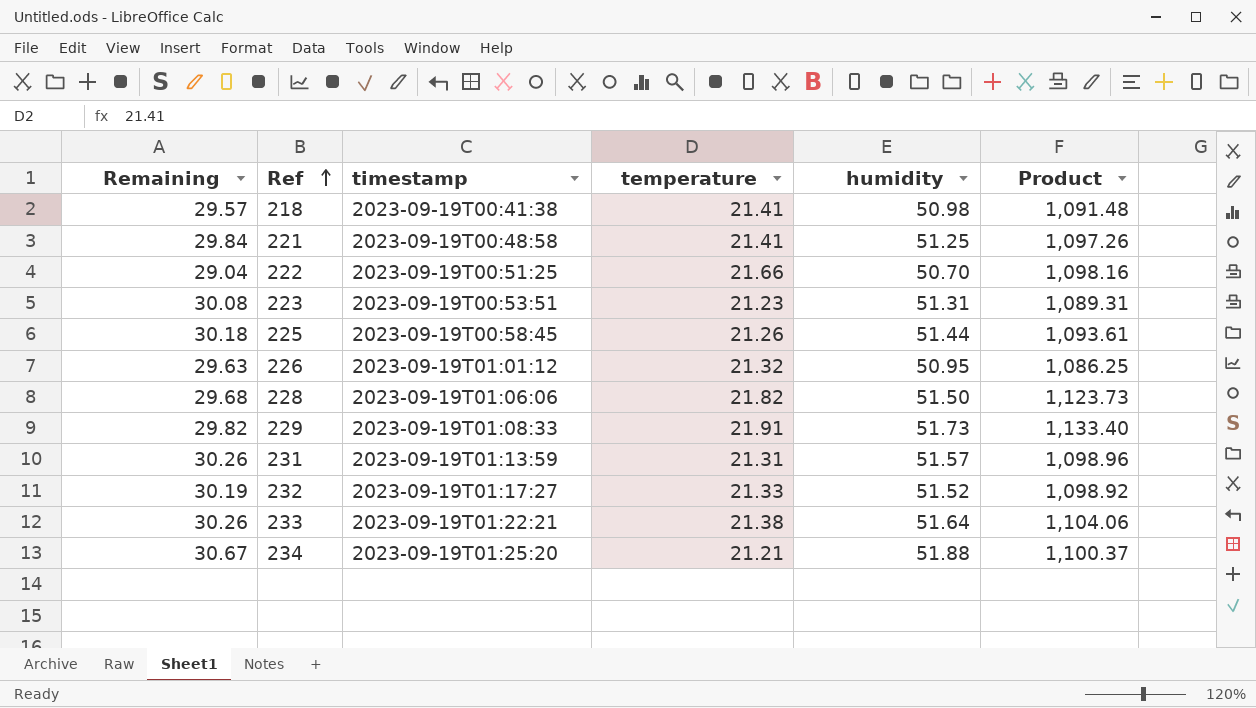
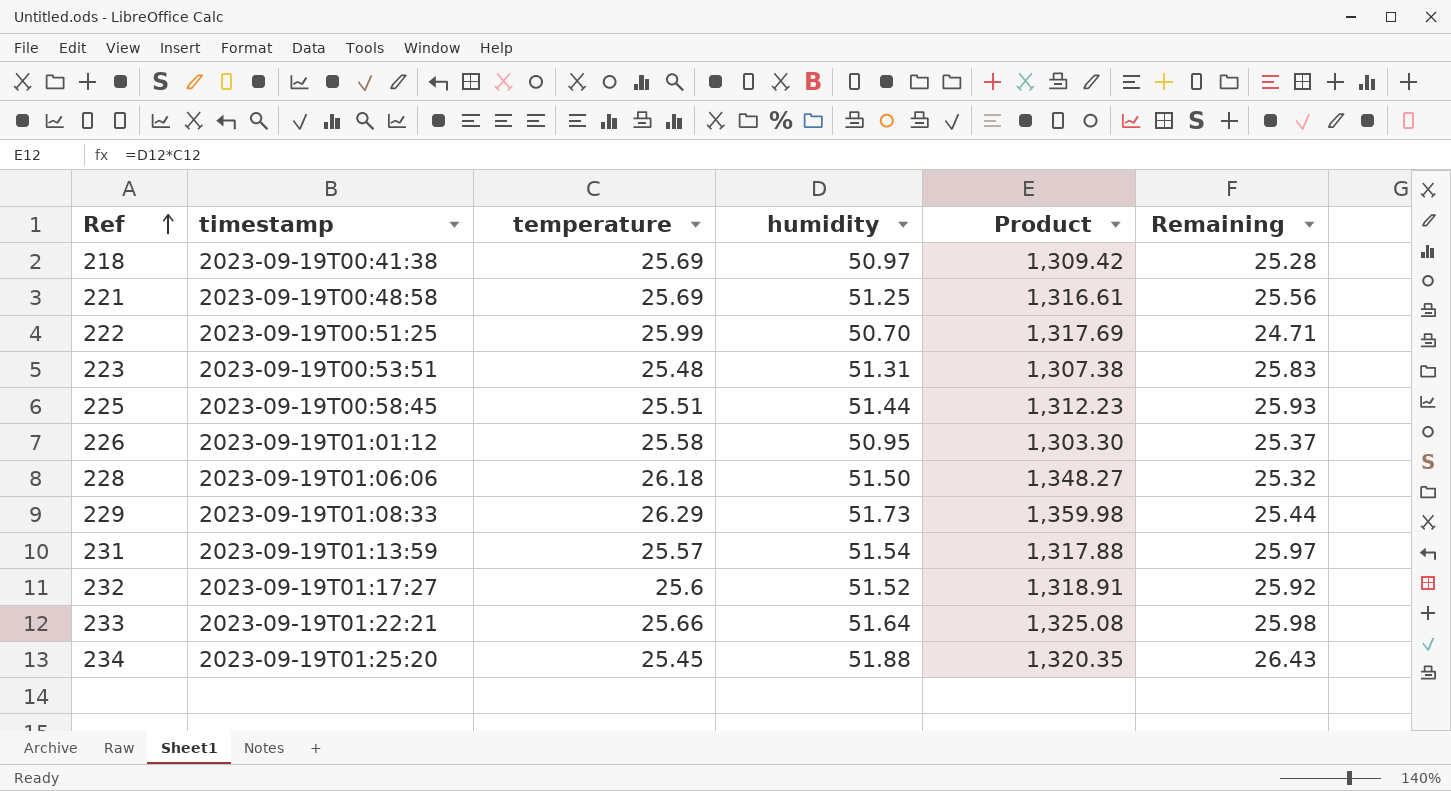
column Remaining | position: 1 -> 6
218 | temperature: 21.41 -> 25.69
218 | humidity: 50.98 -> 50.97
218 | Product: 1,091.48 -> 1,309.42
218 | Remaining: 29.57 -> 25.28
221 | temperature: 21.41 -> 25.69
221 | Product: 1,097.26 -> 1,316.61
221 | Remaining: 29.84 -> 25.56
222 | temperature: 21.66 -> 25.99
222 | Product: 1,098.16 -> 1,317.69
222 | Remaining: 29.04 -> 24.71
223 | temperature: 21.23 -> 25.48
223 | Product: 1,089.31 -> 1,307.38
223 | Remaining: 30.08 -> 25.83
225 | temperature: 21.26 -> 25.51
225 | Product: 1,093.61 -> 1,312.23
225 | Remaining: 30.18 -> 25.93
226 | temperature: 21.32 -> 25.58
226 | Product: 1,086.25 -> 1,303.30
226 | Remaining: 29.63 -> 25.37
228 | temperature: 21.82 -> 26.18
228 | Product: 1,123.73 -> 1,348.27
228 | Remaining: 29.68 -> 25.32
229 | temperature: 21.91 -> 26.29
229 | Product: 1,133.40 -> 1,359.98
229 | Remaining: 29.82 -> 25.44
231 | temperature: 21.31 -> 25.57
231 | humidity: 51.57 -> 51.54
231 | Product: 1,098.96 -> 1,317.88
231 | Remaining: 30.26 -> 25.97
232 | temperature: 21.33 -> 25.6
232 | Product: 1,098.92 -> 1,318.91
232 | Remaining: 30.19 -> 25.92
233 | temperature: 21.38 -> 25.66
233 | Product: 1,104.06 -> 1,325.08
233 | Remaining: 30.26 -> 25.98
234 | temperature: 21.21 -> 25.45
234 | Product: 1,100.37 -> 1,320.35
234 | Remaining: 30.67 -> 26.43

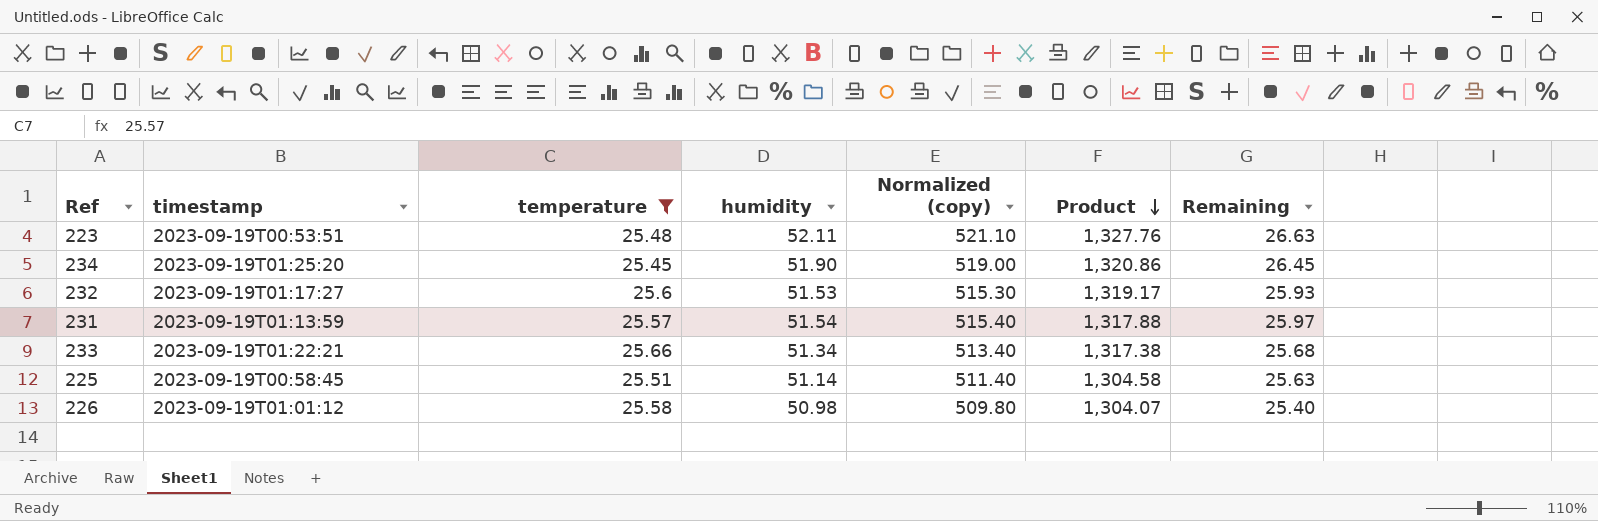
filter: none -> temperature <= 25.66
row order: Ref ascending -> Product descending
column Normalized (copy) | formula: none -> [humidity] * 10
223 | humidity: 51.31 -> 52.11
223 | Product: 1,307.38 -> 1,327.76
223 | Remaining: 25.83 -> 26.63
234 | humidity: 51.88 -> 51.90
234 | Product: 1,320.35 -> 1,320.86
234 | Remaining: 26.43 -> 26.45
232 | humidity: 51.52 -> 51.53
232 | Product: 1,318.91 -> 1,319.17
232 | Remaining: 25.92 -> 25.93
233 | humidity: 51.64 -> 51.34
233 | Product: 1,325.08 -> 1,317.38
233 | Remaining: 25.98 -> 25.68
225 | humidity: 51.44 -> 51.14
225 | Product: 1,312.23 -> 1,304.58
225 | Remaining: 25.93 -> 25.63
226 | humidity: 50.95 -> 50.98
226 | Product: 1,303.30 -> 1,304.07
226 | Remaining: 25.37 -> 25.40

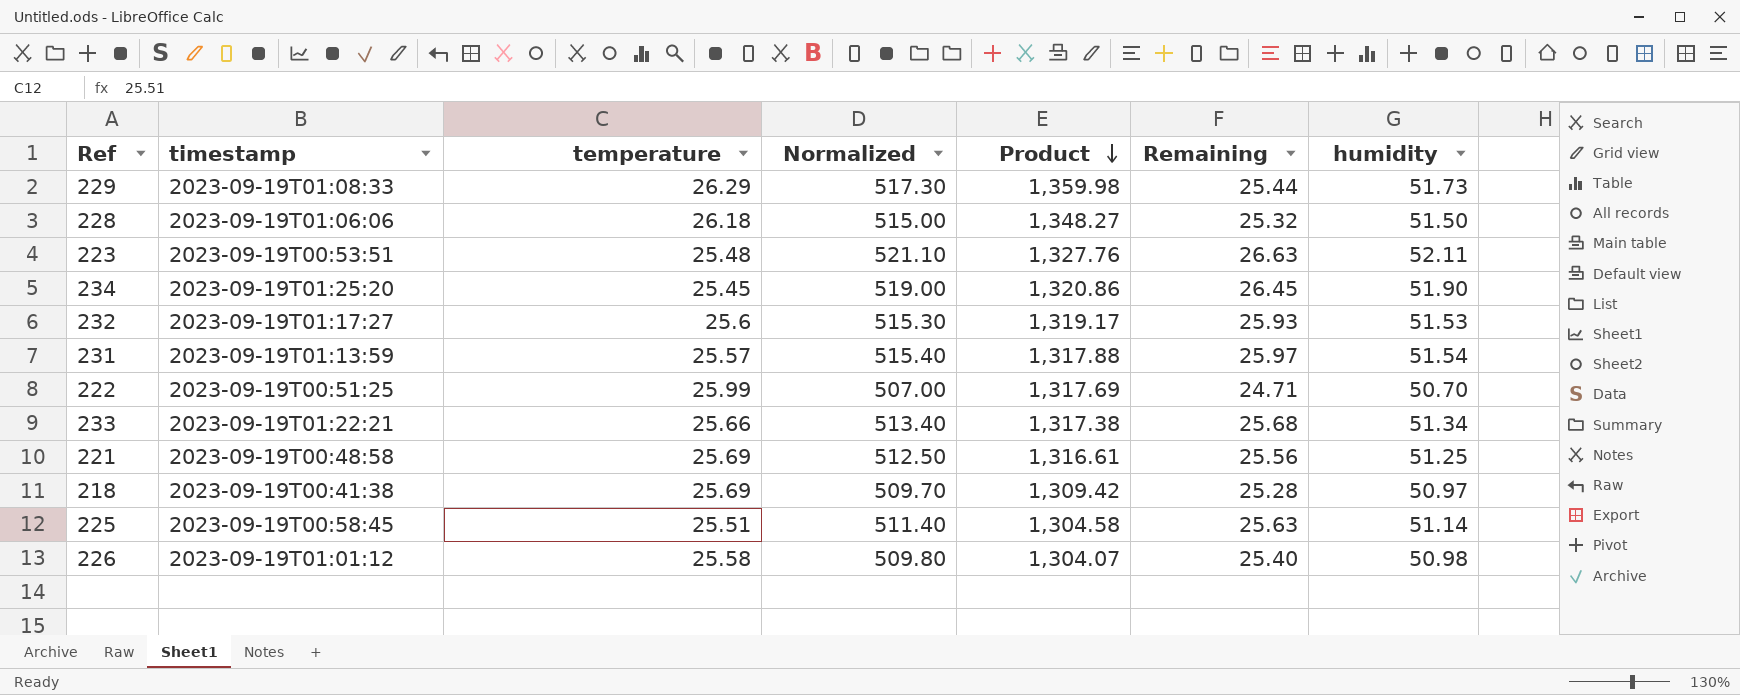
filter: temperature <= 25.66 -> none
column name: Normalized (copy) -> Normalized
column humidity | position: 4 -> 7

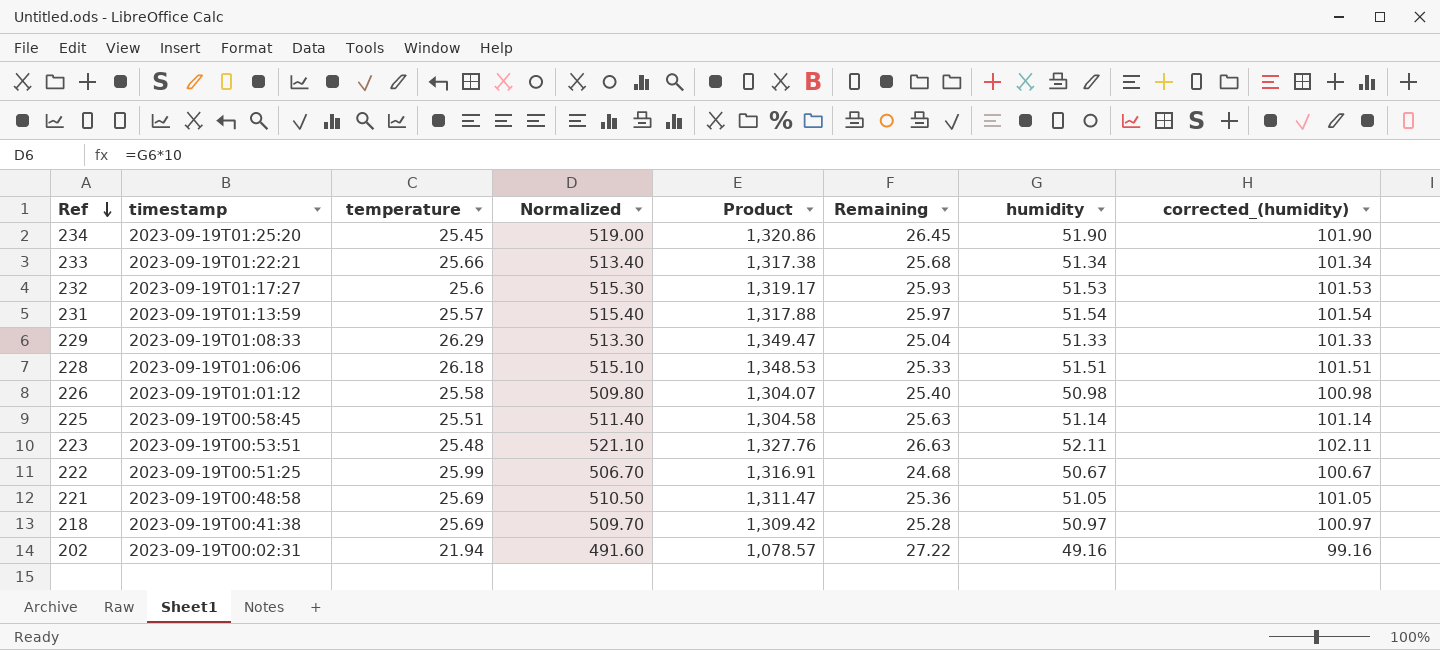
row order: Product descending -> Ref descending
column corrected_(humidity) | formula: none -> [humidity] + 50
229 | Normalized: 517.30 -> 513.30
229 | Product: 1,359.98 -> 1,349.47
229 | Remaining: 25.44 -> 25.04
229 | humidity: 51.73 -> 51.33
228 | Normalized: 515.00 -> 515.10
228 | Product: 1,348.27 -> 1,348.53
228 | Remaining: 25.32 -> 25.33
228 | humidity: 51.50 -> 51.51
222 | Normalized: 507.00 -> 506.70
222 | Product: 1,317.69 -> 1,316.91
222 | Remaining: 24.71 -> 24.68
222 | humidity: 50.70 -> 50.67
221 | Normalized: 512.50 -> 510.50
221 | Product: 1,316.61 -> 1,311.47
221 | Remaining: 25.56 -> 25.36
221 | humidity: 51.25 -> 51.05
row 202: none -> 2023-09-19T00:02:31 | 21.94 | 491.60 | 1,078.57 | 27.22 | 49.16 | 99.16

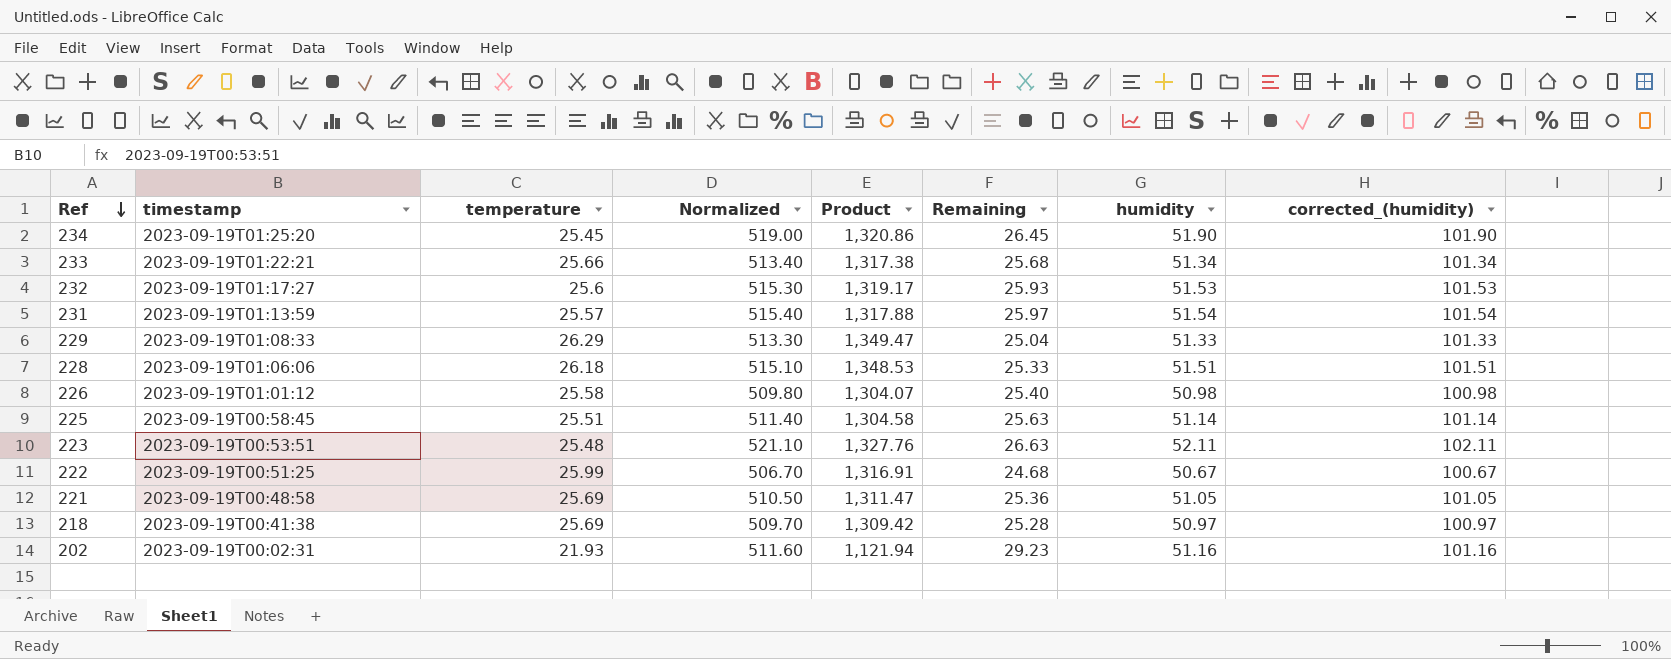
202 | temperature: 21.94 -> 21.93
202 | Normalized: 491.60 -> 511.60
202 | Product: 1,078.57 -> 1,121.94
202 | Remaining: 27.22 -> 29.23
202 | humidity: 49.16 -> 51.16
202 | corrected_(humidity): 99.16 -> 101.16

